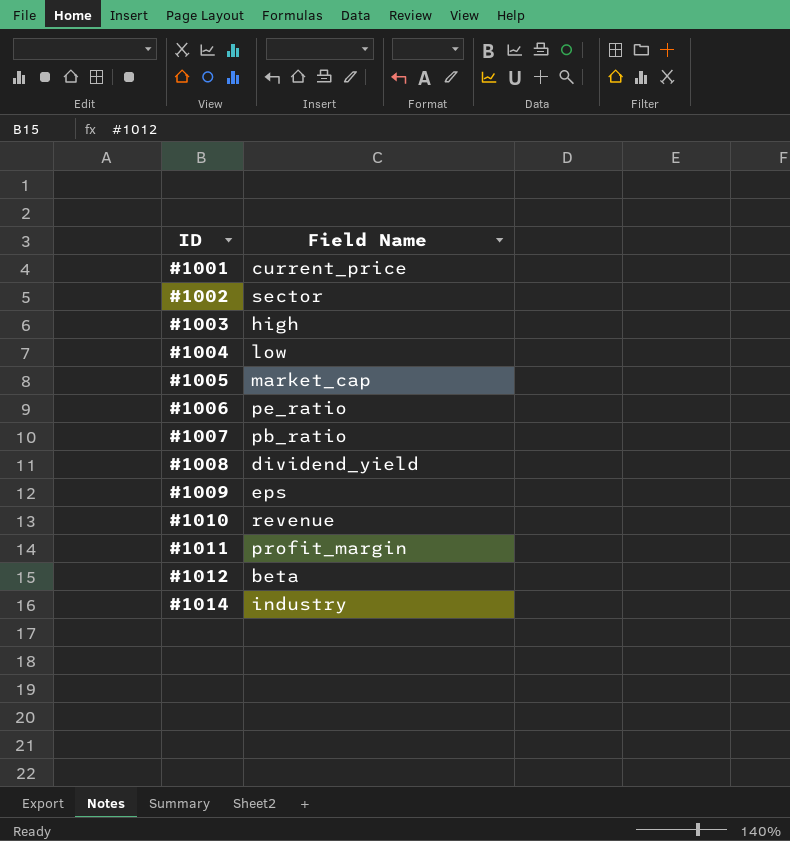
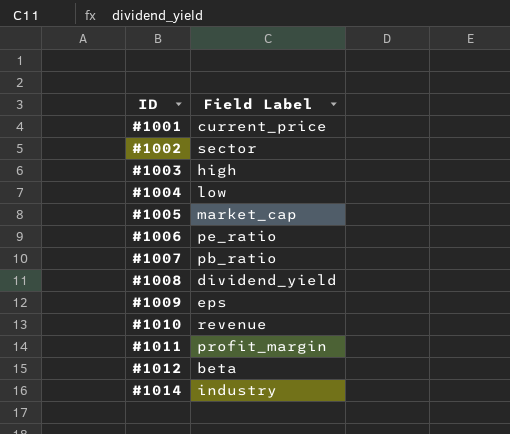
column name: Field Name -> Field Label

